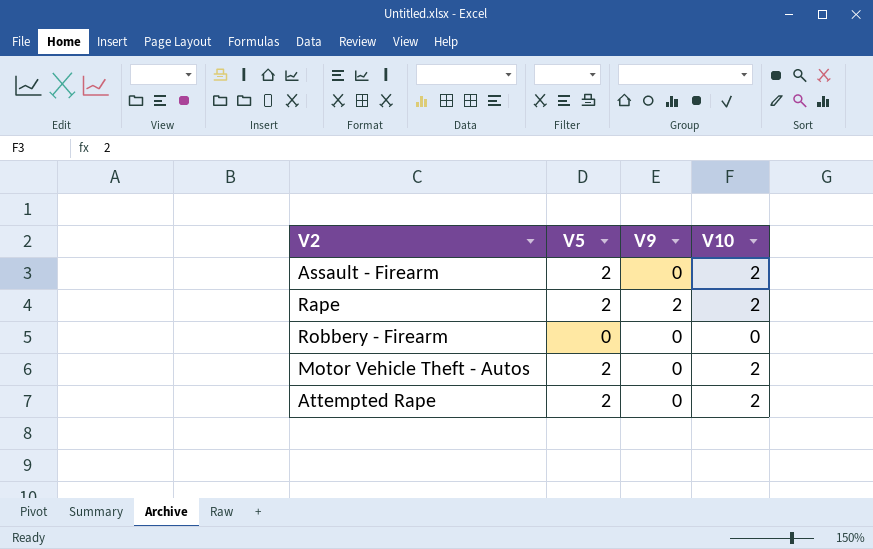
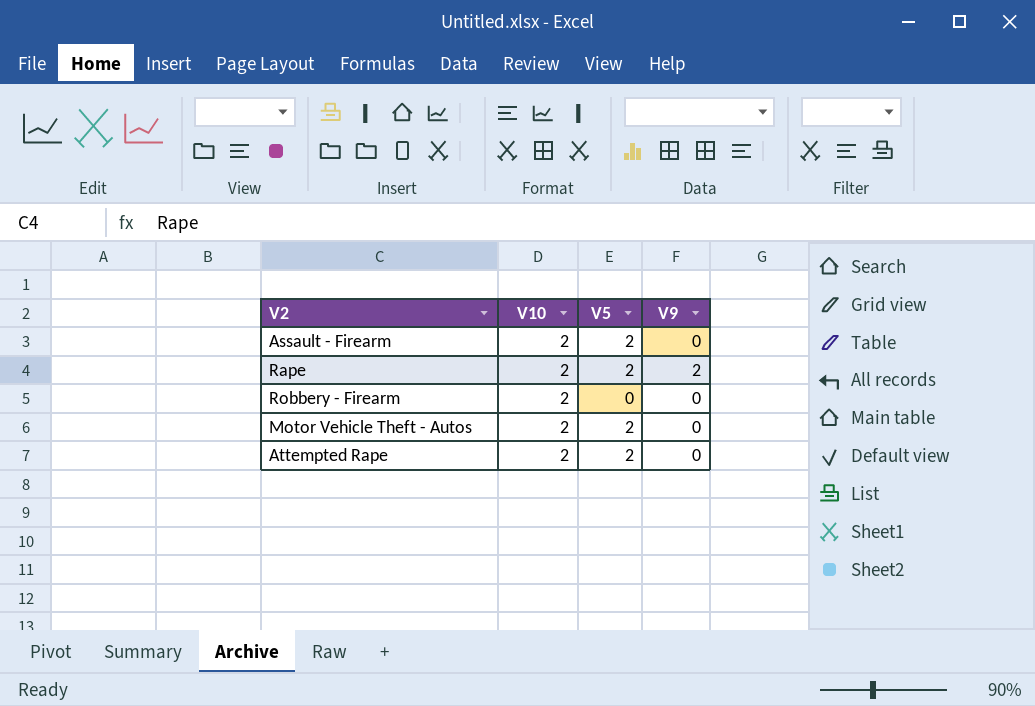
column V10 | position: 4 -> 2
Robbery - Firearm | V10: 0 -> 2

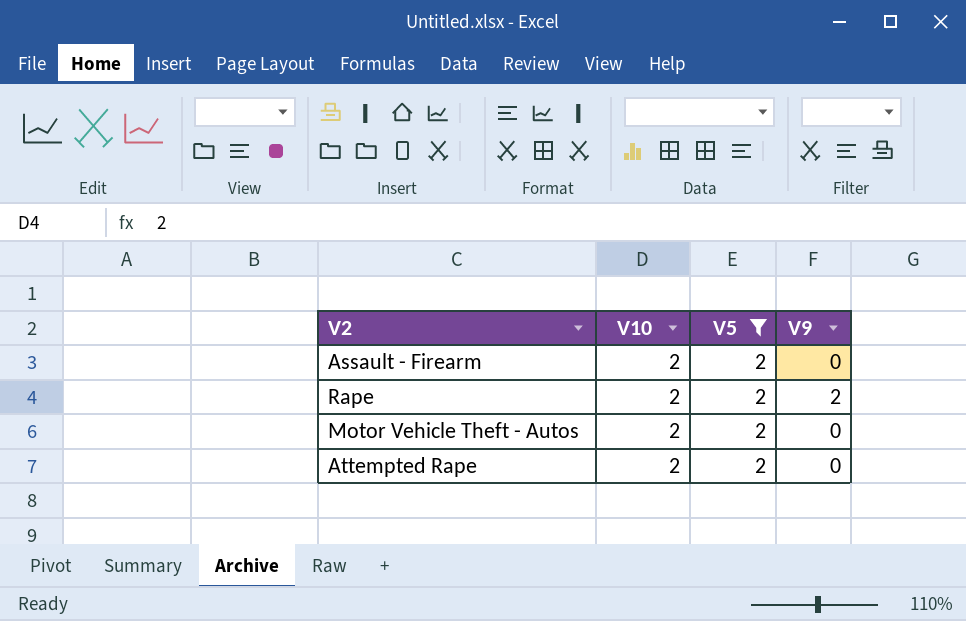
filter: none -> V5 = 2

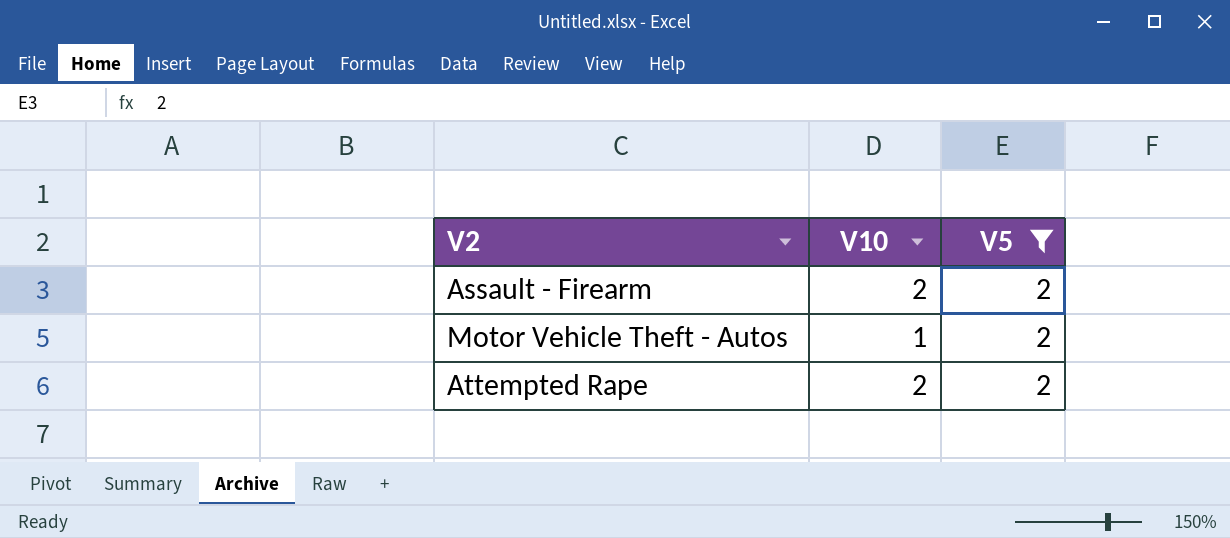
column V9 | position: 4 -> none
row Rape: 2 | 2 | 2 -> none
Motor Vehicle Theft - Autos | V10: 2 -> 1

